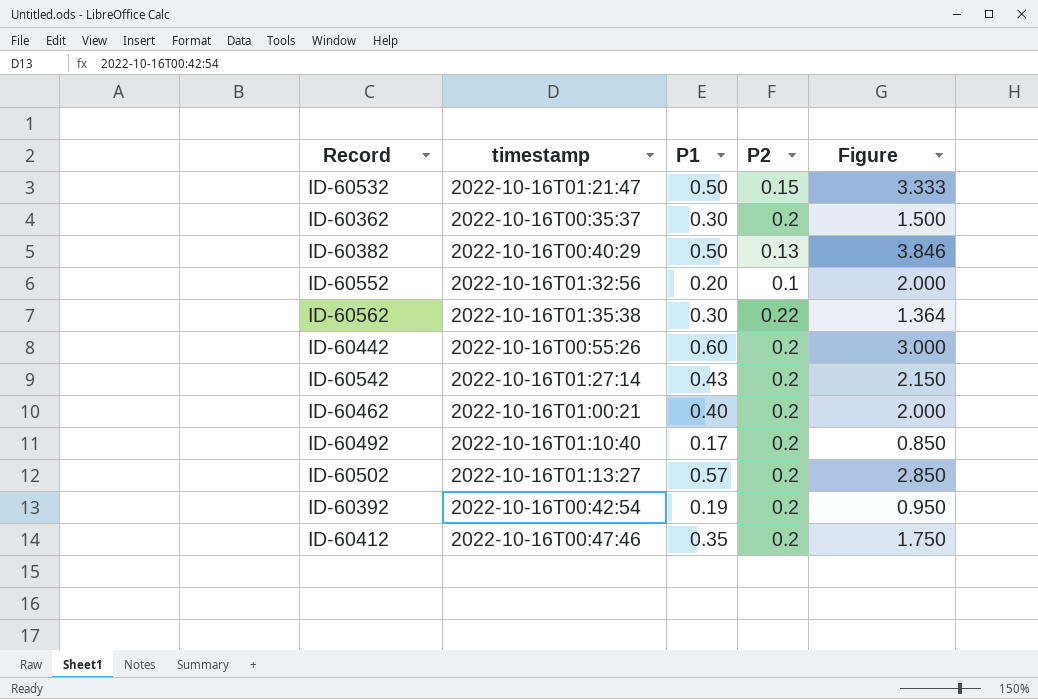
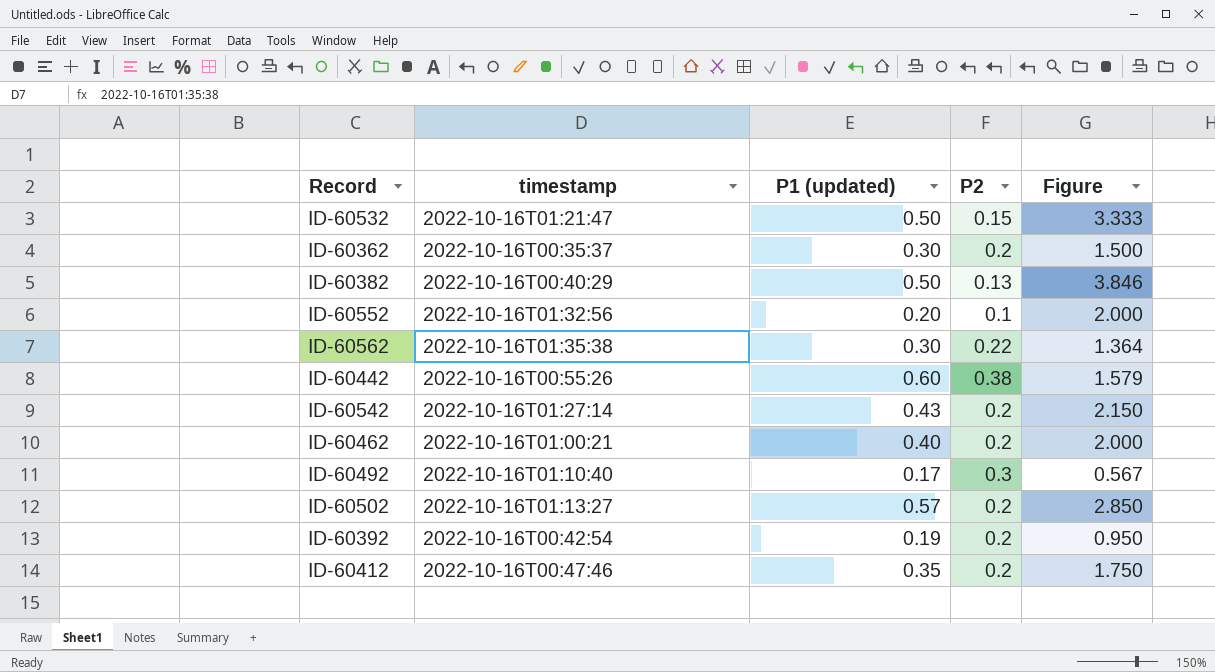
column name: P1 -> P1 (updated)
ID-60442 | P2: 0.2 -> 0.38
ID-60442 | Figure: 3.000 -> 1.579
ID-60492 | P2: 0.2 -> 0.3
ID-60492 | Figure: 0.850 -> 0.567

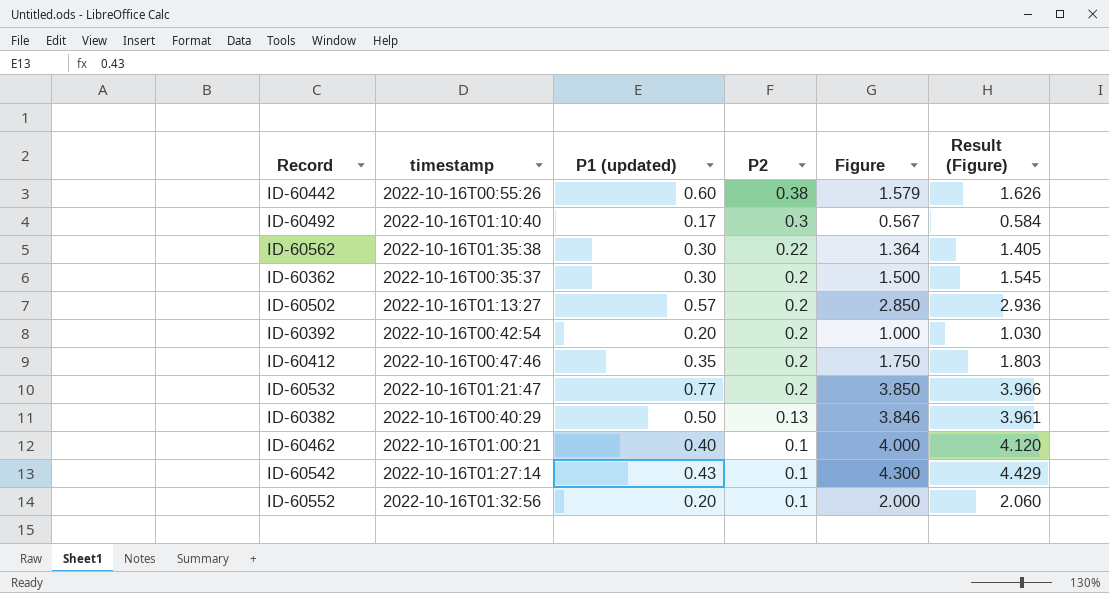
row order: none -> P2 descending
column Result (Figure) | formula: none -> [Figure] * 1.03
ID-60392 | P1 (updated): 0.19 -> 0.20
ID-60392 | Figure: 0.950 -> 1.000
ID-60532 | P1 (updated): 0.50 -> 0.77
ID-60532 | P2: 0.15 -> 0.2
ID-60532 | Figure: 3.333 -> 3.850
ID-60462 | P2: 0.2 -> 0.1
ID-60462 | Figure: 2.000 -> 4.000
ID-60542 | P2: 0.2 -> 0.1
ID-60542 | Figure: 2.150 -> 4.300

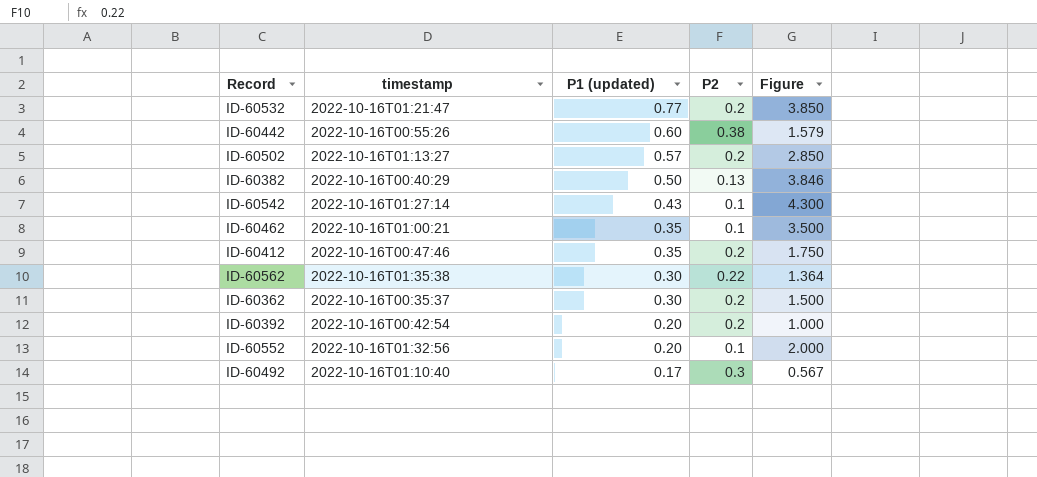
row order: P2 descending -> P1 (updated) descending
column Result (Figure) | formula: [Figure] * 1.03 -> none
ID-60462 | P1 (updated): 0.40 -> 0.35
ID-60462 | Figure: 4.000 -> 3.500

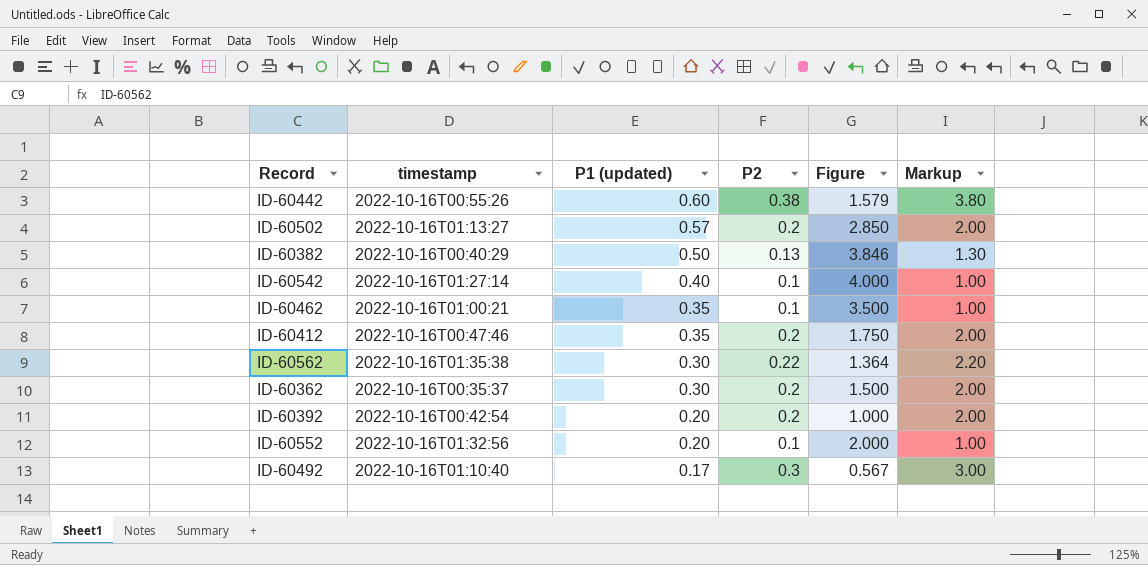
column Markup | formula: none -> [P2] * 10
row ID-60532: 2022-10-16T01:21:47 | 0.77 | 0.2 | 3.850 -> none
ID-60542 | P1 (updated): 0.43 -> 0.40
ID-60542 | Figure: 4.300 -> 4.000

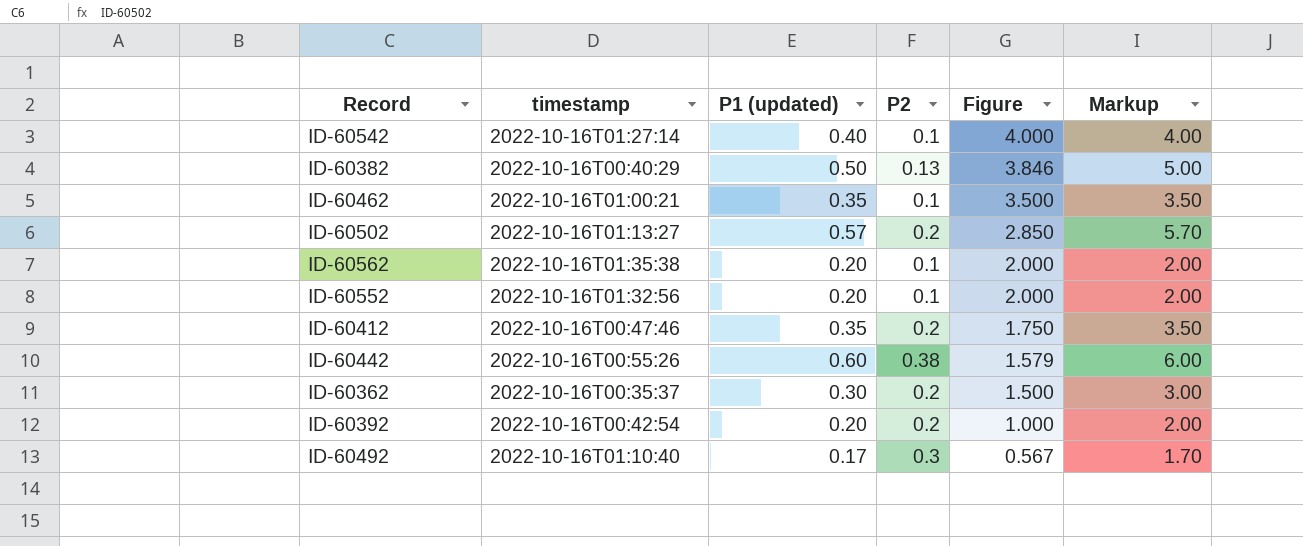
row order: P1 (updated) descending -> Figure descending
column Markup | formula: [P2] * 10 -> [P1 (updated)] * 10
ID-60562 | P1 (updated): 0.30 -> 0.20
ID-60562 | P2: 0.22 -> 0.1
ID-60562 | Figure: 1.364 -> 2.000

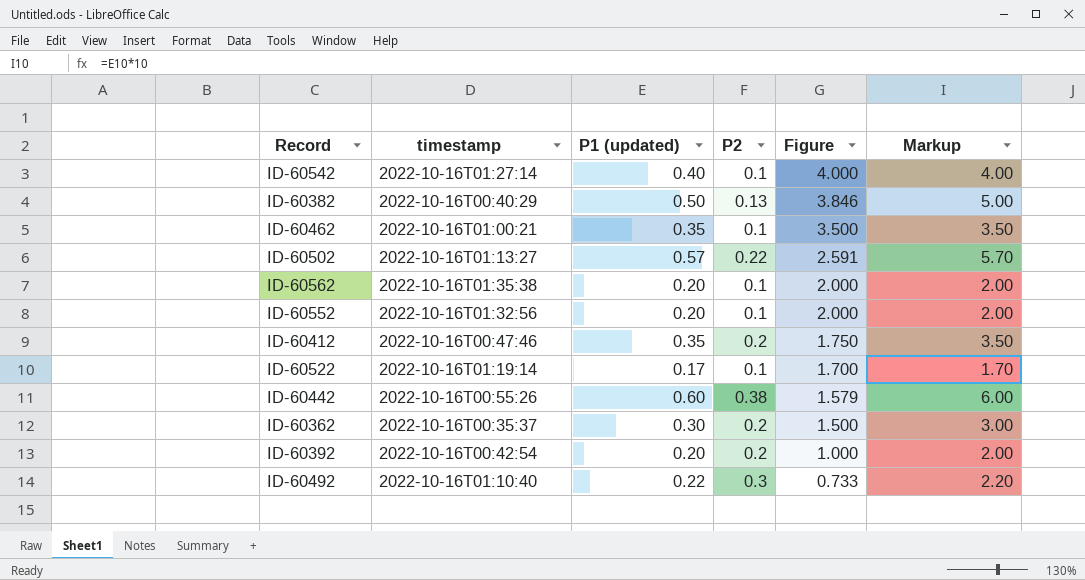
ID-60502 | P2: 0.2 -> 0.22
ID-60502 | Figure: 2.850 -> 2.591
row ID-60522: none -> 2022-10-16T01:19:14 | 0.17 | 0.1 | 1.700 | 1.70
ID-60492 | P1 (updated): 0.17 -> 0.22
ID-60492 | Figure: 0.567 -> 0.733
ID-60492 | Markup: 1.70 -> 2.20

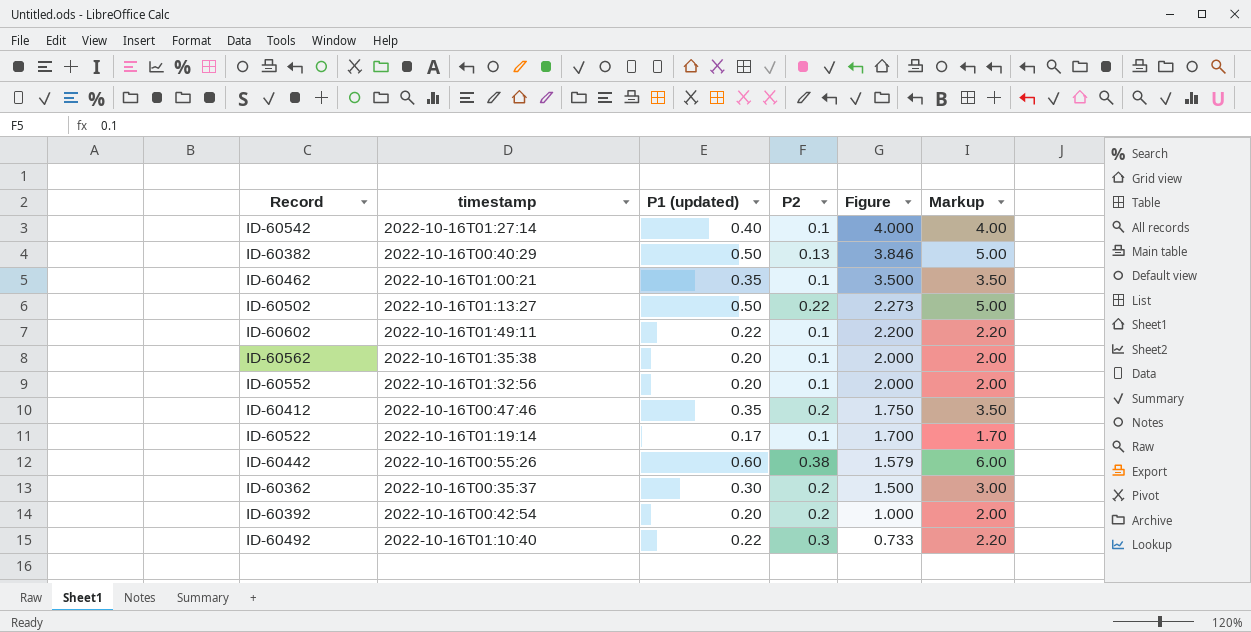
ID-60502 | P1 (updated): 0.57 -> 0.50
ID-60502 | Figure: 2.591 -> 2.273
ID-60502 | Markup: 5.70 -> 5.00
row ID-60602: none -> 2022-10-16T01:49:11 | 0.22 | 0.1 | 2.200 | 2.20

